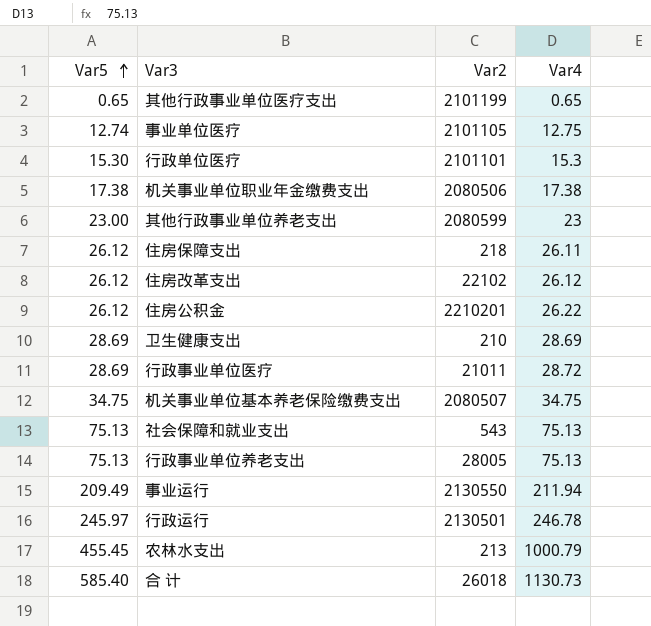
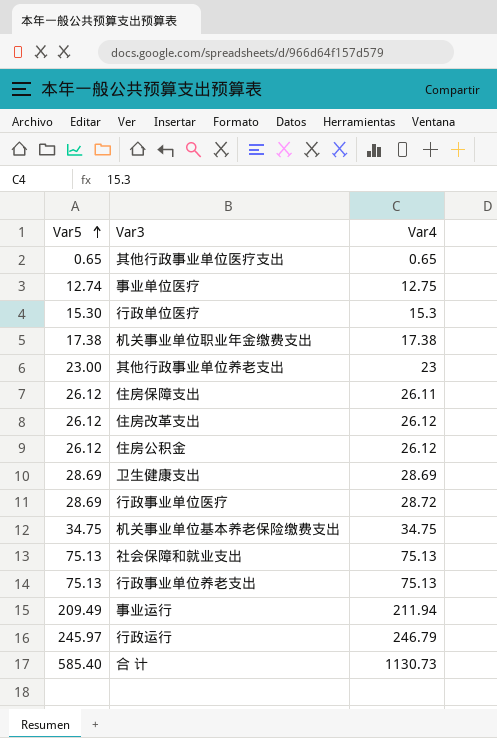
column Var2 | position: 3 -> none
row 农林水支出: 455.45 | 213 | 1000.79 -> none
住房公积金 | Var4: 26.22 -> 26.12
行政运行 | Var4: 246.78 -> 246.79

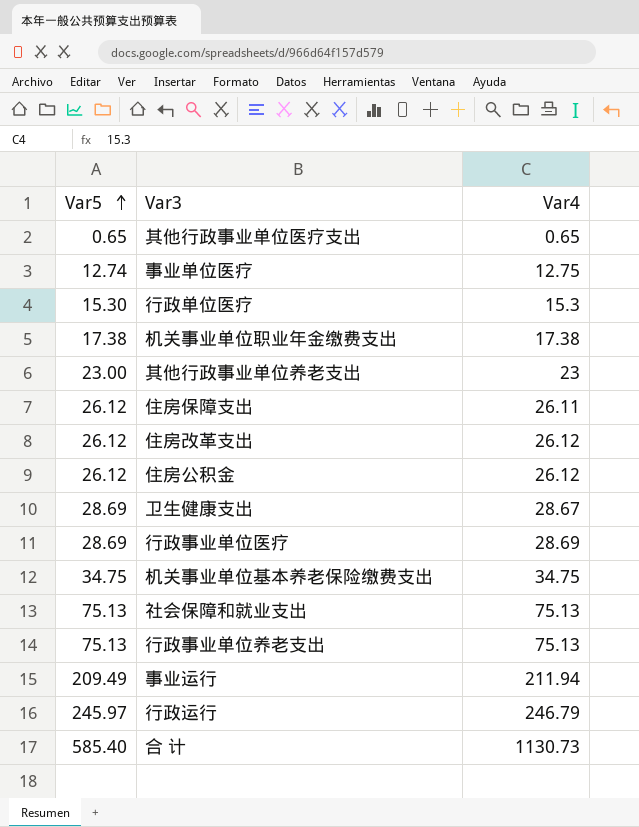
卫生健康支出 | Var4: 28.69 -> 28.67
行政事业单位医疗 | Var4: 28.72 -> 28.69

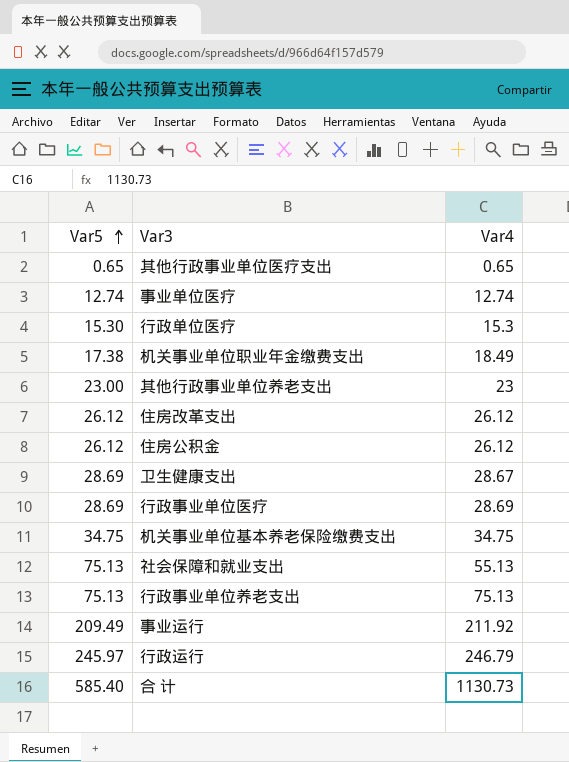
row 住房保障支出: 26.12 | 26.11 -> none
事业单位医疗 | Var4: 12.75 -> 12.74
机关事业单位职业年金缴费支出 | Var4: 17.38 -> 18.49
社会保障和就业支出 | Var4: 75.13 -> 55.13
事业运行 | Var4: 211.94 -> 211.92

